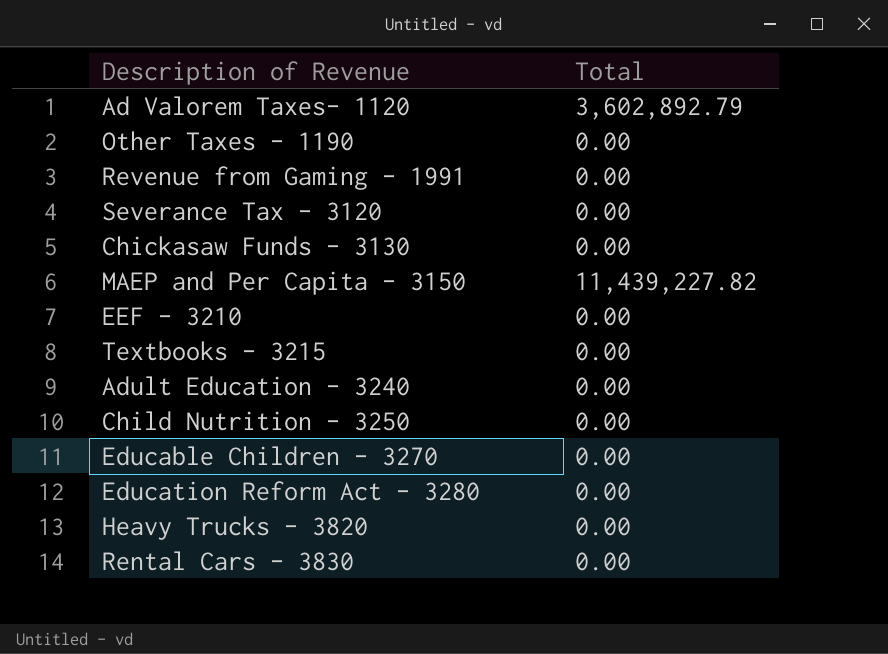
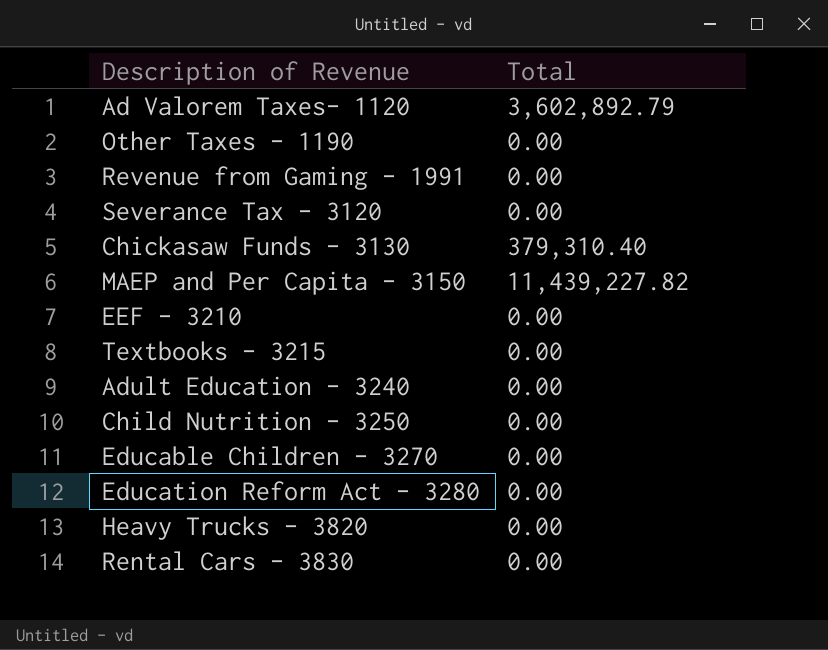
Chickasaw Funds - 3130 | Total: 0.00 -> 379,310.40

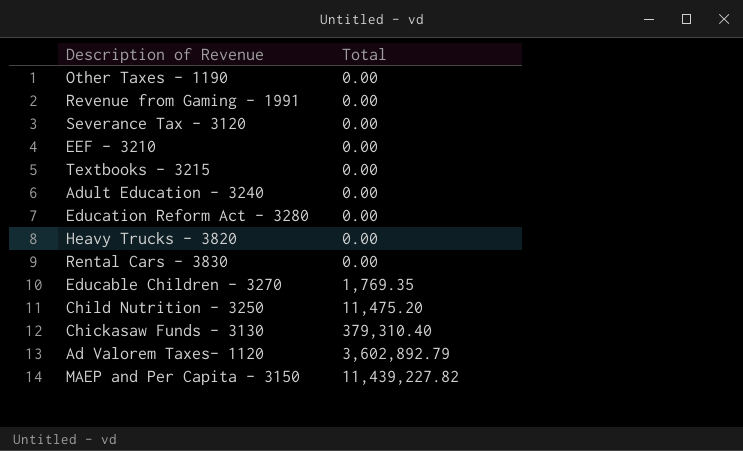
row order: none -> Total ascending
Educable Children - 3270 | Total: 0.00 -> 1,769.35
Child Nutrition - 3250 | Total: 0.00 -> 11,475.20

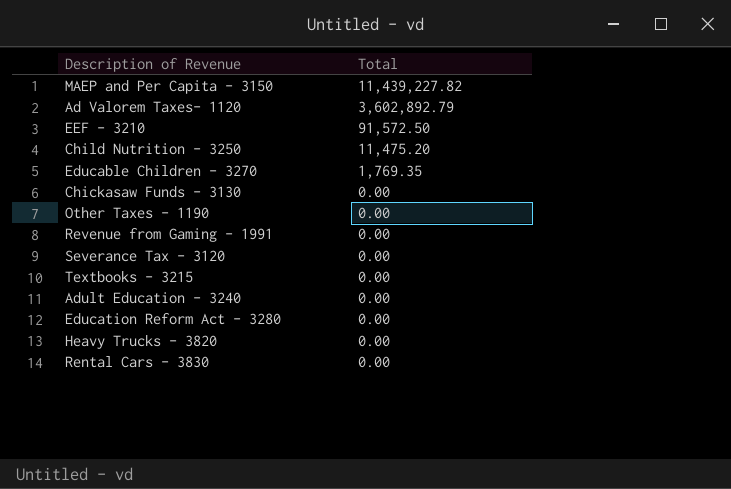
row order: Total ascending -> Total descending
EEF - 3210 | Total: 0.00 -> 91,572.50
Chickasaw Funds - 3130 | Total: 379,310.40 -> 0.00

